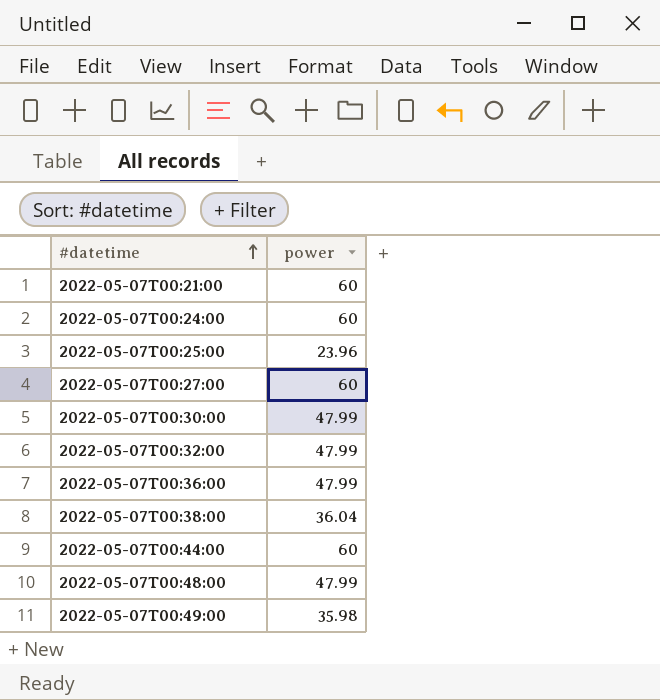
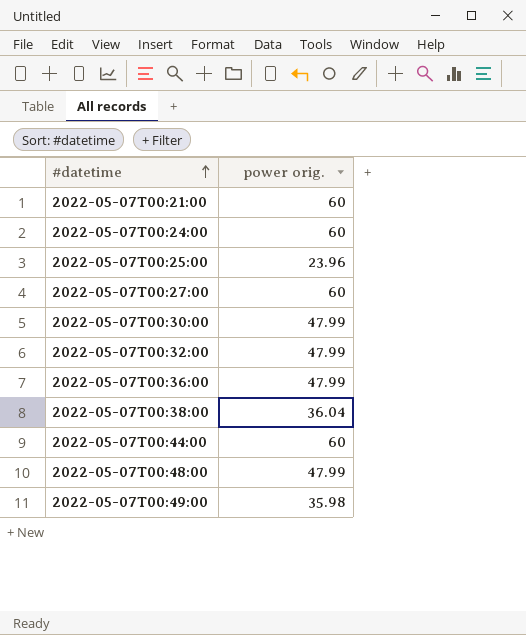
column name: power -> power orig.

